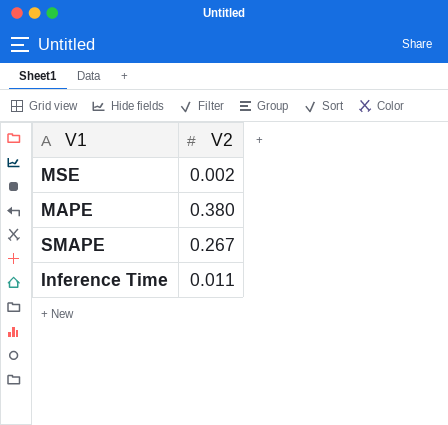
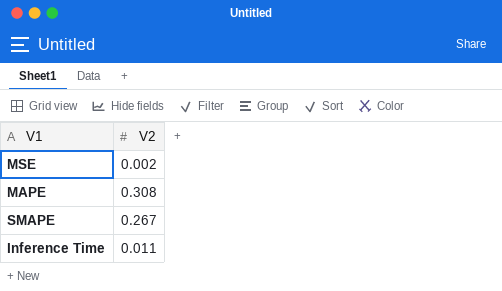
MAPE | V2: 0.380 -> 0.308

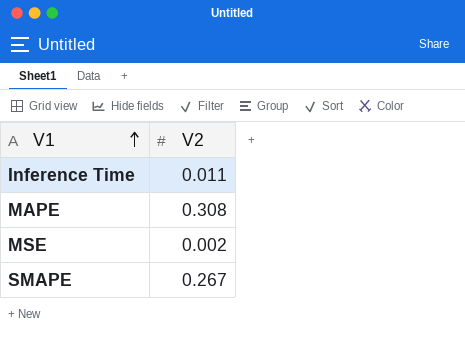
row order: none -> V1 ascending

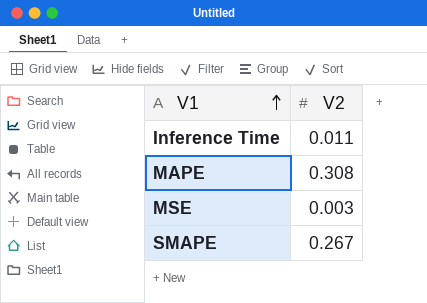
MSE | V2: 0.002 -> 0.003

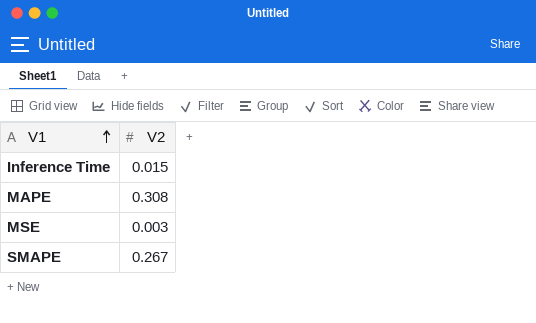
Inference Time | V2: 0.011 -> 0.015

